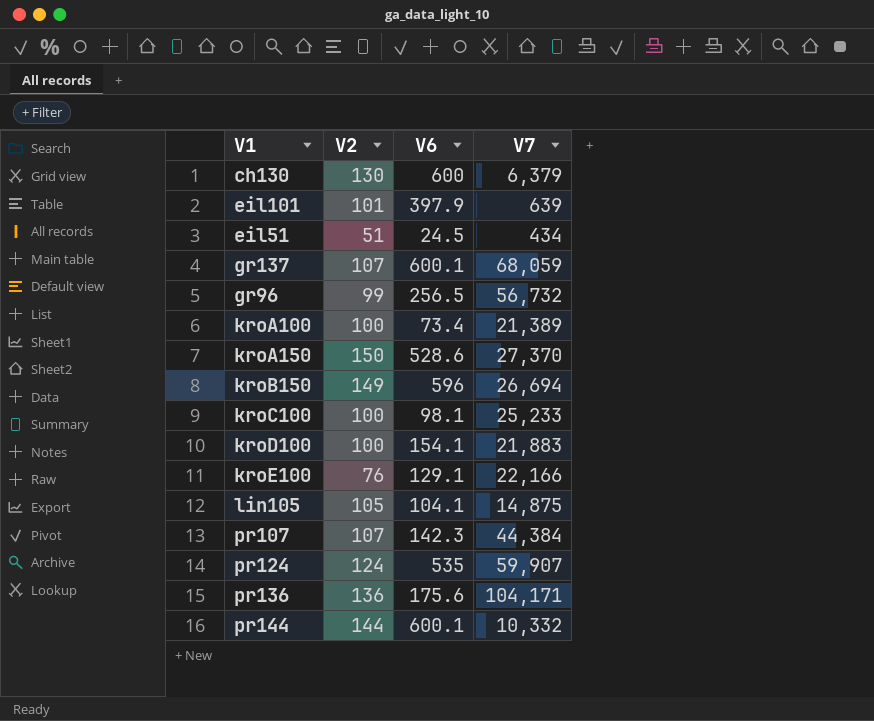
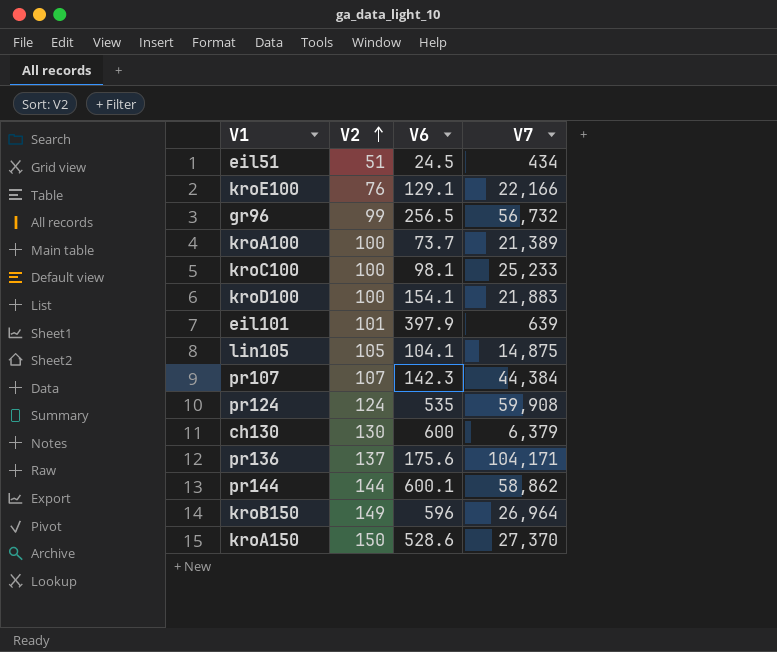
row order: none -> V2 ascending
row gr137: 107 | 600.1 | 68,059 -> none
kroA100 | V6: 73.4 -> 73.7
pr124 | V7: 59,907 -> 59,908
pr136 | V2: 136 -> 137
pr144 | V7: 10,332 -> 58,862
kroB150 | V7: 26,694 -> 26,964

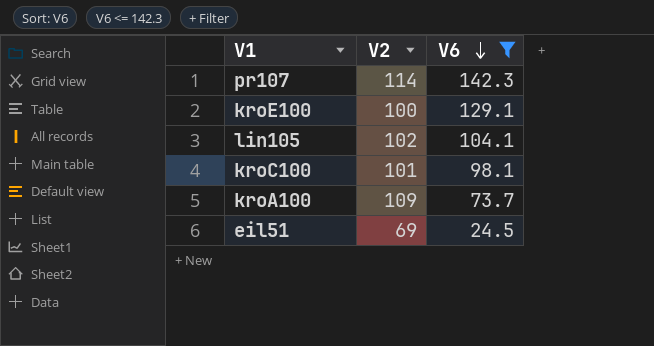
filter: none -> V6 <= 142.3
row order: V2 ascending -> V6 descending
column V7 | position: 4 -> none
pr107 | V2: 107 -> 114
kroE100 | V2: 76 -> 100
lin105 | V2: 105 -> 102
kroC100 | V2: 100 -> 101
kroA100 | V2: 100 -> 109
eil51 | V2: 51 -> 69

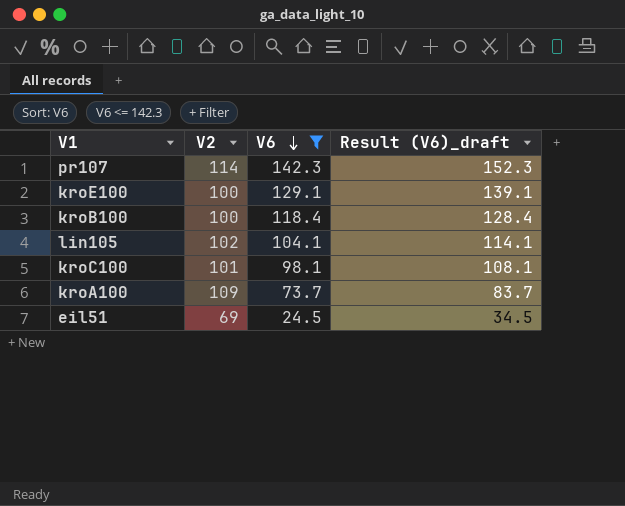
column Result (V6)_draft | formula: none -> [V6] + 10
row kroB100: none -> 100 | 118.4 | 128.4

